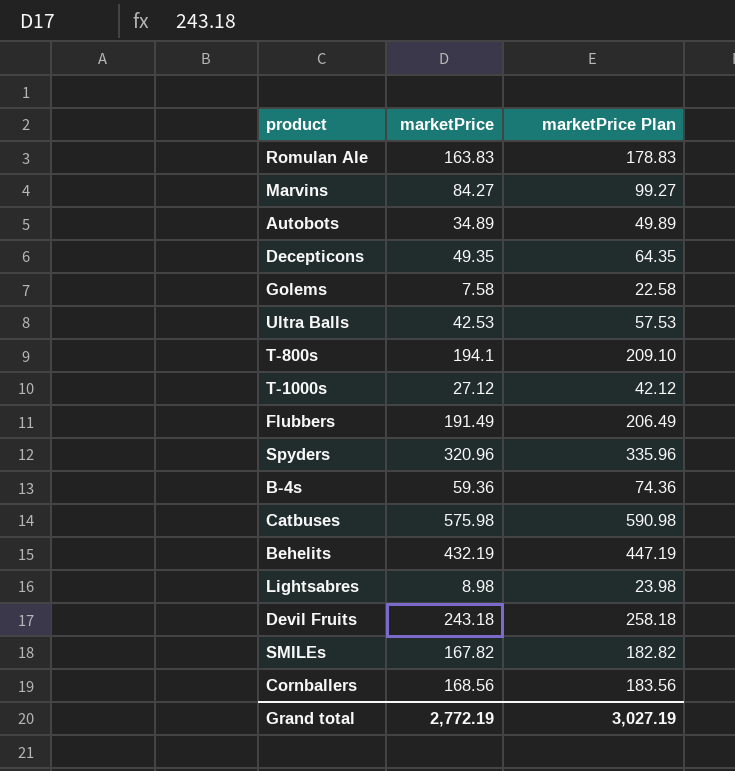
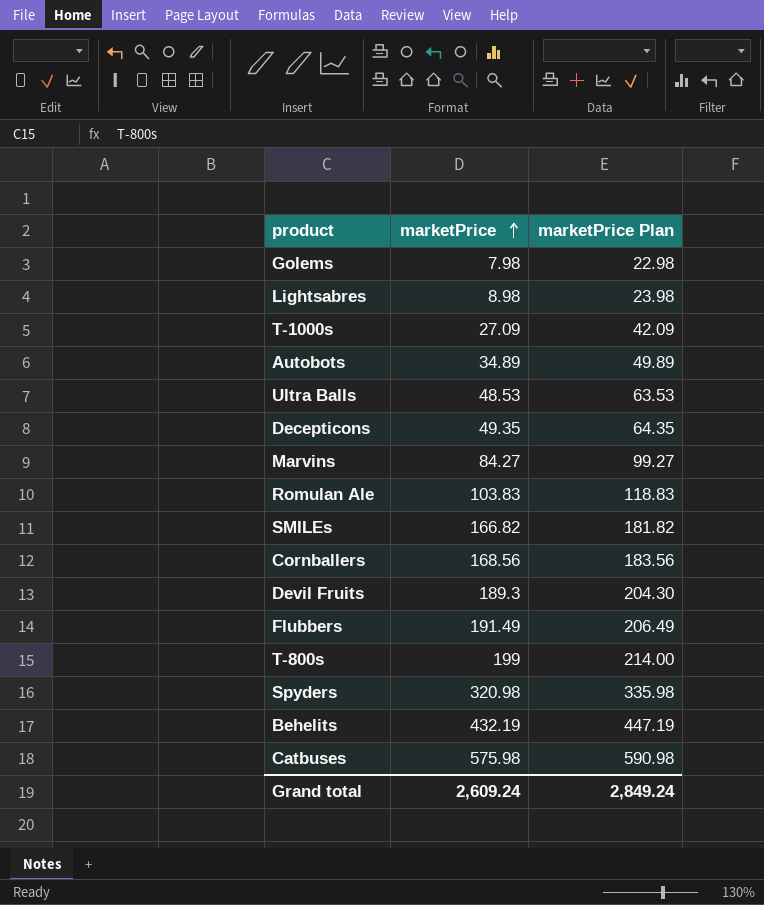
row order: none -> marketPrice ascending
row B-4s: 59.36 | 74.36 -> none
Golems | marketPrice: 7.58 -> 7.98
Golems | marketPrice Plan: 22.58 -> 22.98
T-1000s | marketPrice: 27.12 -> 27.09
T-1000s | marketPrice Plan: 42.12 -> 42.09
Ultra Balls | marketPrice: 42.53 -> 48.53
Ultra Balls | marketPrice Plan: 57.53 -> 63.53
Romulan Ale | marketPrice: 163.83 -> 103.83
Romulan Ale | marketPrice Plan: 178.83 -> 118.83
SMILEs | marketPrice: 167.82 -> 166.82
SMILEs | marketPrice Plan: 182.82 -> 181.82
Devil Fruits | marketPrice: 243.18 -> 189.3
Devil Fruits | marketPrice Plan: 258.18 -> 204.30
T-800s | marketPrice: 194.1 -> 199
T-800s | marketPrice Plan: 209.10 -> 214.00
Spyders | marketPrice: 320.96 -> 320.98
Spyders | marketPrice Plan: 335.96 -> 335.98
Grand total | marketPrice: 2,772.19 -> 2,609.24
Grand total | marketPrice Plan: 3,027.19 -> 2,849.24

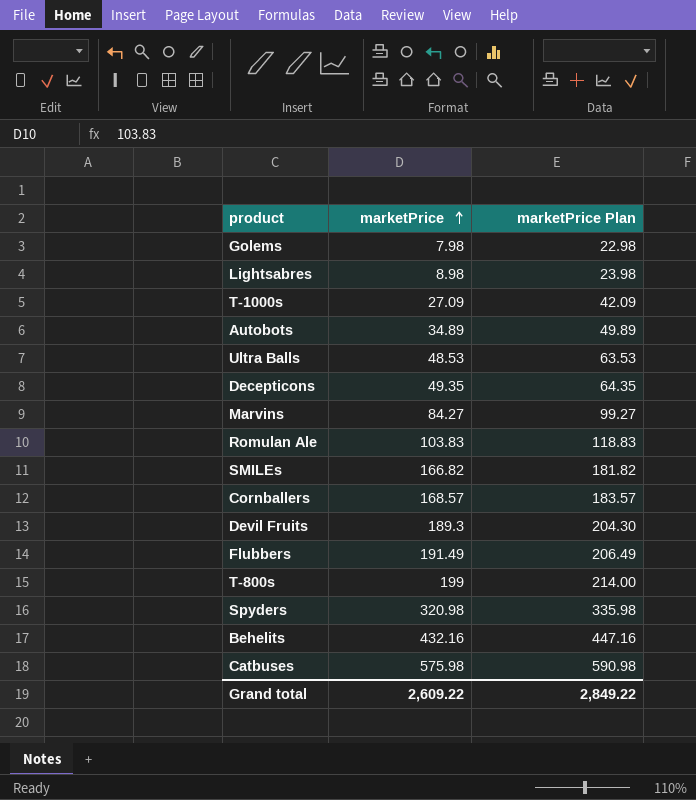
Cornballers | marketPrice: 168.56 -> 168.57
Cornballers | marketPrice Plan: 183.56 -> 183.57
Behelits | marketPrice: 432.19 -> 432.16
Behelits | marketPrice Plan: 447.19 -> 447.16
Grand total | marketPrice: 2,609.24 -> 2,609.22
Grand total | marketPrice Plan: 2,849.24 -> 2,849.22

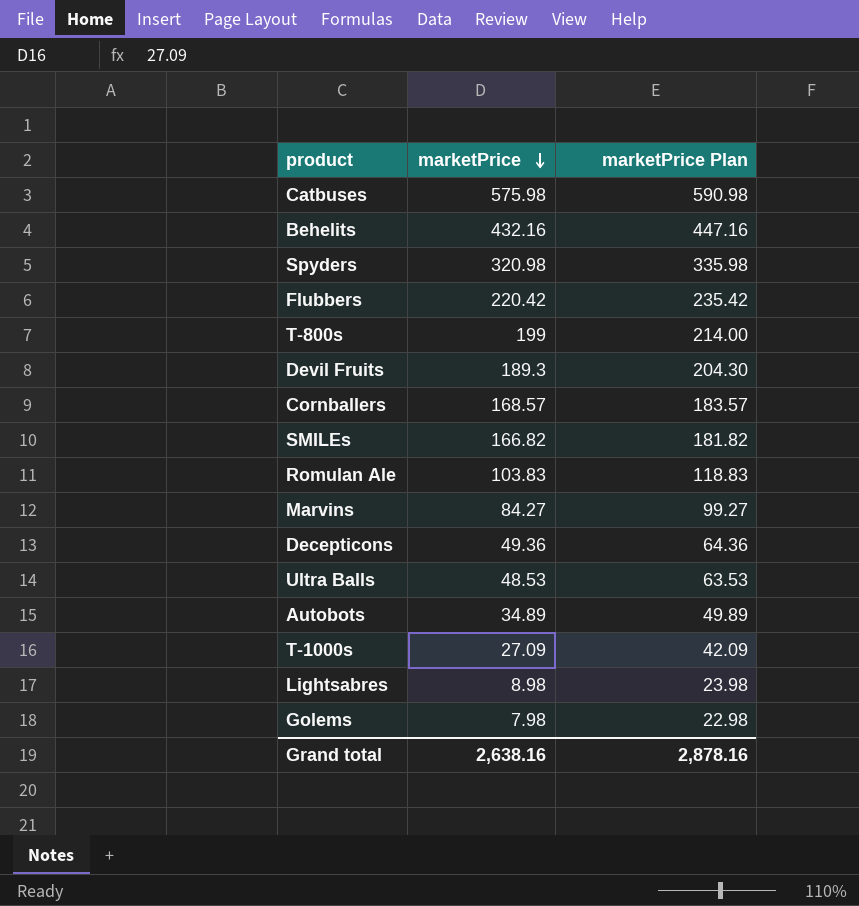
row order: marketPrice ascending -> marketPrice descending
Flubbers | marketPrice: 191.49 -> 220.42
Flubbers | marketPrice Plan: 206.49 -> 235.42
Decepticons | marketPrice: 49.35 -> 49.36
Decepticons | marketPrice Plan: 64.35 -> 64.36
Grand total | marketPrice: 2,609.22 -> 2,638.16
Grand total | marketPrice Plan: 2,849.22 -> 2,878.16

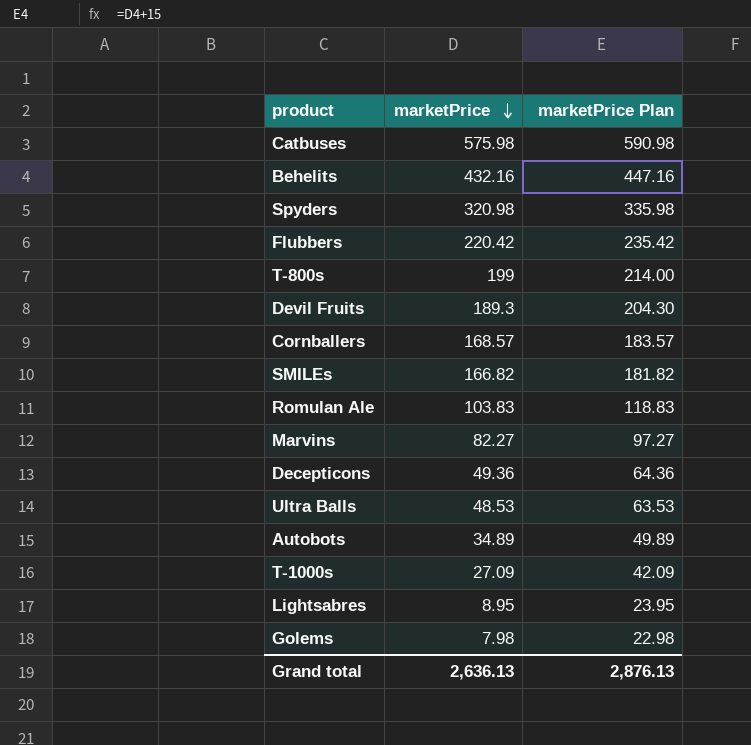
Marvins | marketPrice: 84.27 -> 82.27
Marvins | marketPrice Plan: 99.27 -> 97.27
Lightsabres | marketPrice: 8.98 -> 8.95
Lightsabres | marketPrice Plan: 23.98 -> 23.95
Grand total | marketPrice: 2,638.16 -> 2,636.13
Grand total | marketPrice Plan: 2,878.16 -> 2,876.13

